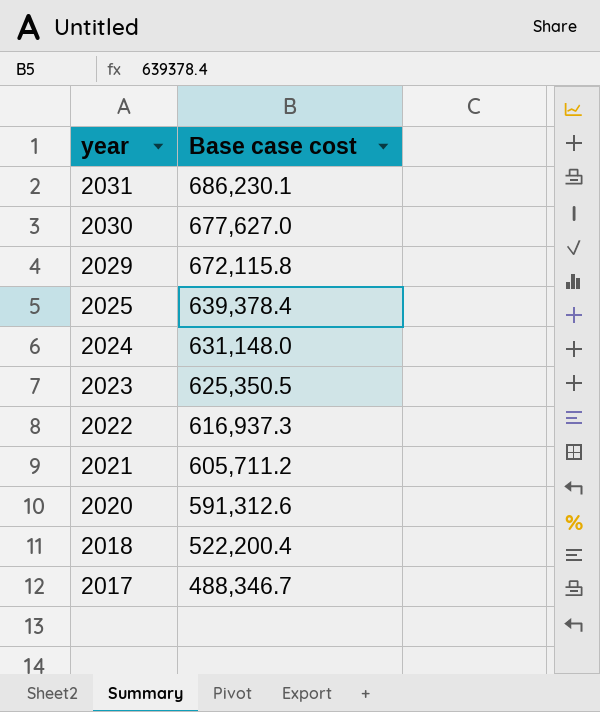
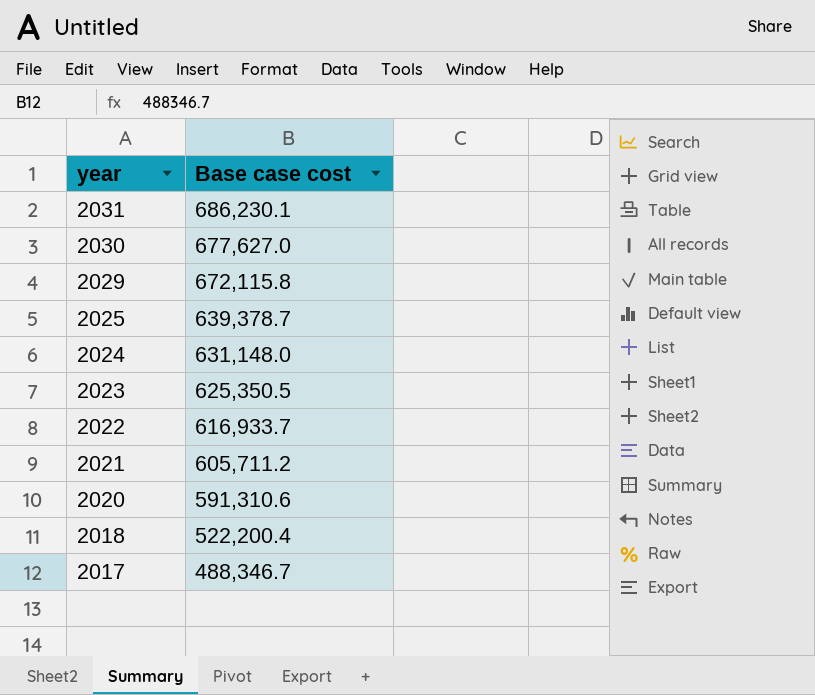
2025 | Base case cost: 639,378.4 -> 639,378.7
2022 | Base case cost: 616,937.3 -> 616,933.7
2020 | Base case cost: 591,312.6 -> 591,310.6

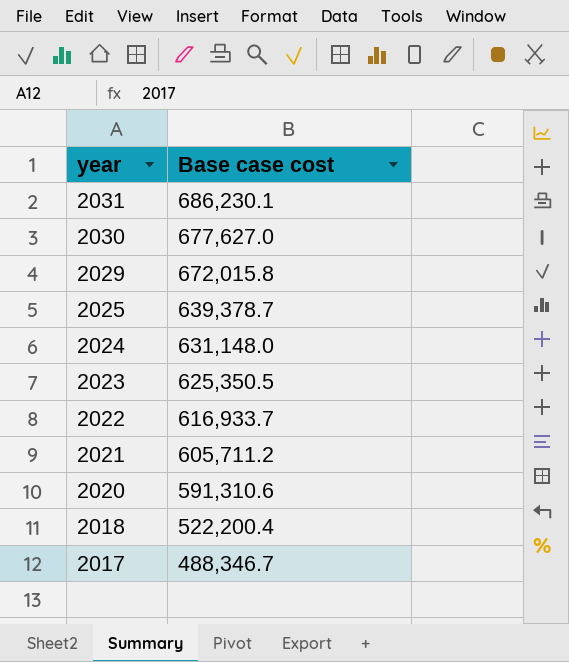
2029 | Base case cost: 672,115.8 -> 672,015.8

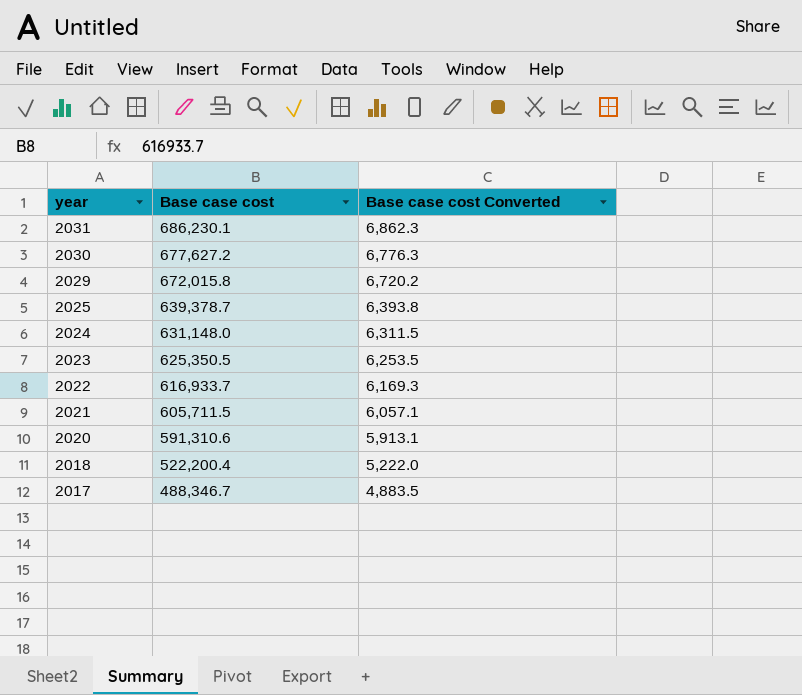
column Base case cost Converted | formula: none -> [Base case cost] * 0.01
2030 | Base case cost: 677,627.0 -> 677,627.2
2021 | Base case cost: 605,711.2 -> 605,711.5

